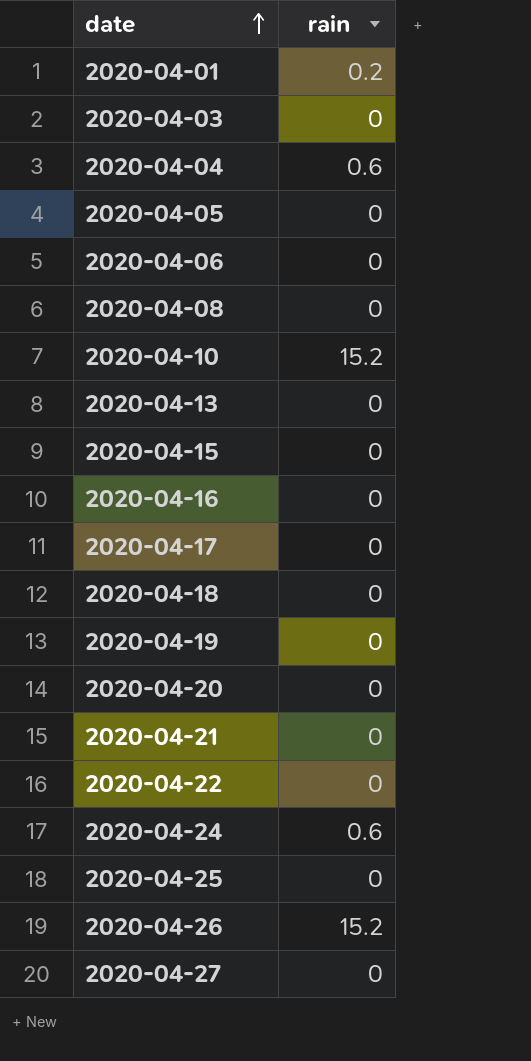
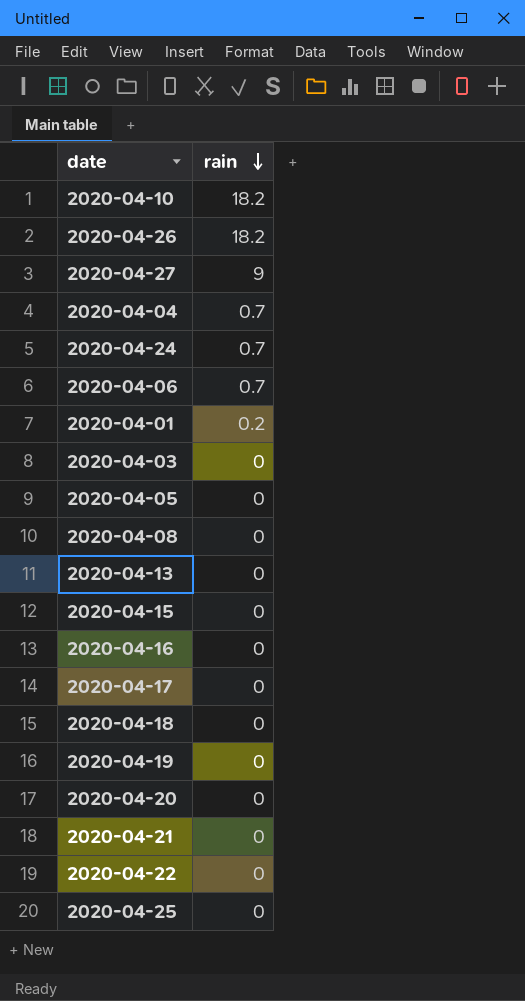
row order: date ascending -> rain descending
2020-04-10 | rain: 15.2 -> 18.2
2020-04-26 | rain: 15.2 -> 18.2
2020-04-27 | rain: 0 -> 9
2020-04-04 | rain: 0.6 -> 0.7
2020-04-24 | rain: 0.6 -> 0.7
2020-04-06 | rain: 0 -> 0.7

